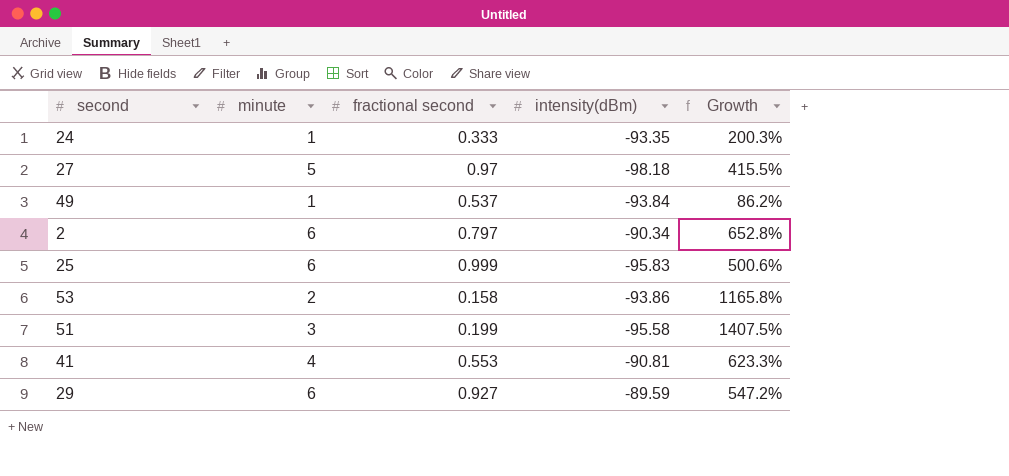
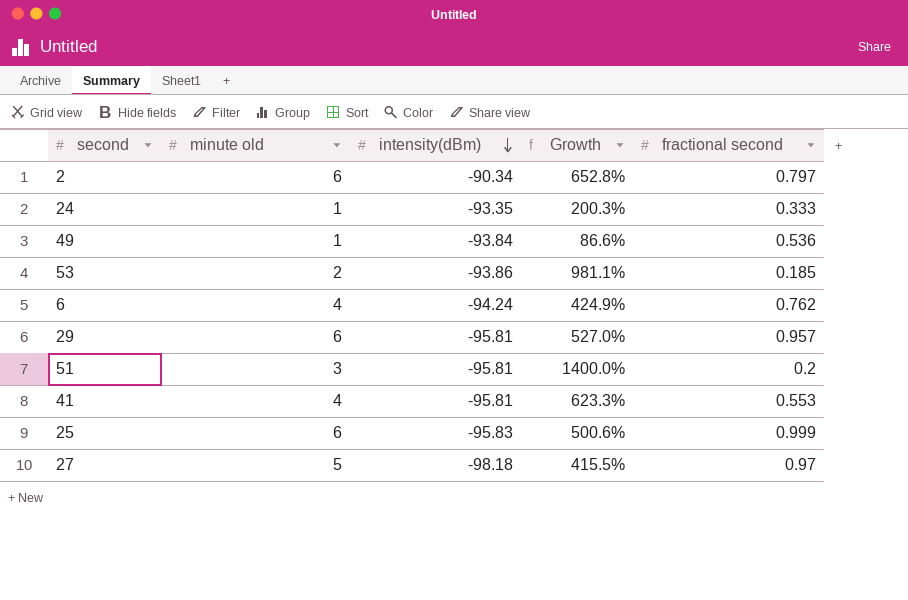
row order: none -> intensity(dBm) descending
column name: minute -> minute old
column fractional second | position: 3 -> 5
49 | Growth: 86.2% -> 86.6%
49 | fractional second: 0.537 -> 0.536
53 | Growth: 1165.8% -> 981.1%
53 | fractional second: 0.158 -> 0.185
row 6: none -> 4 | -94.24 | 424.9% | 0.762
29 | intensity(dBm): -89.59 -> -95.81
29 | Growth: 547.2% -> 527.0%
29 | fractional second: 0.927 -> 0.957
51 | intensity(dBm): -95.58 -> -95.81
51 | Growth: 1407.5% -> 1400.0%
51 | fractional second: 0.199 -> 0.2
41 | intensity(dBm): -90.81 -> -95.81

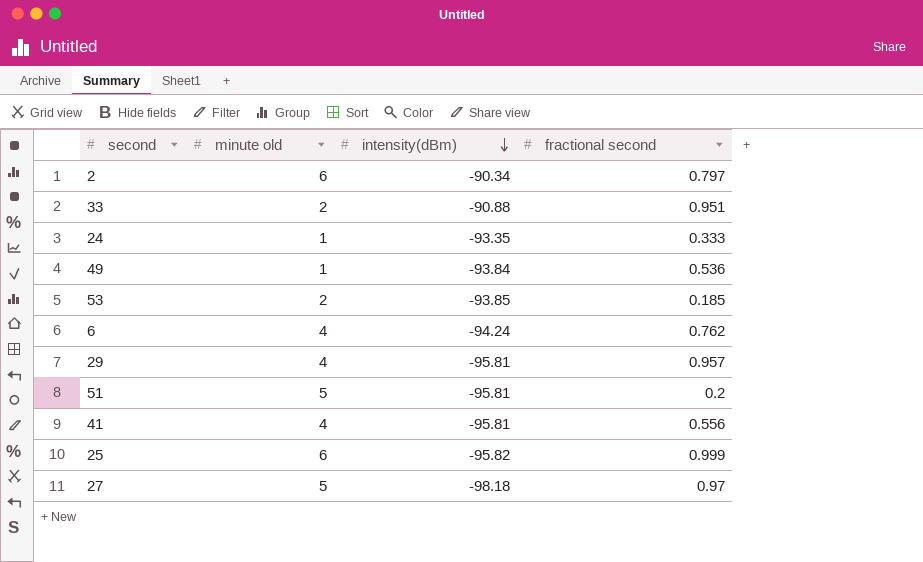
column Growth | formula: ([minute old] - [fractional second]) / [fractional second] -> none
row 33: none -> 2 | -90.88 | 0.951
53 | intensity(dBm): -93.86 -> -93.85
29 | minute old: 6 -> 4
51 | minute old: 3 -> 5
41 | fractional second: 0.553 -> 0.556
25 | intensity(dBm): -95.83 -> -95.82

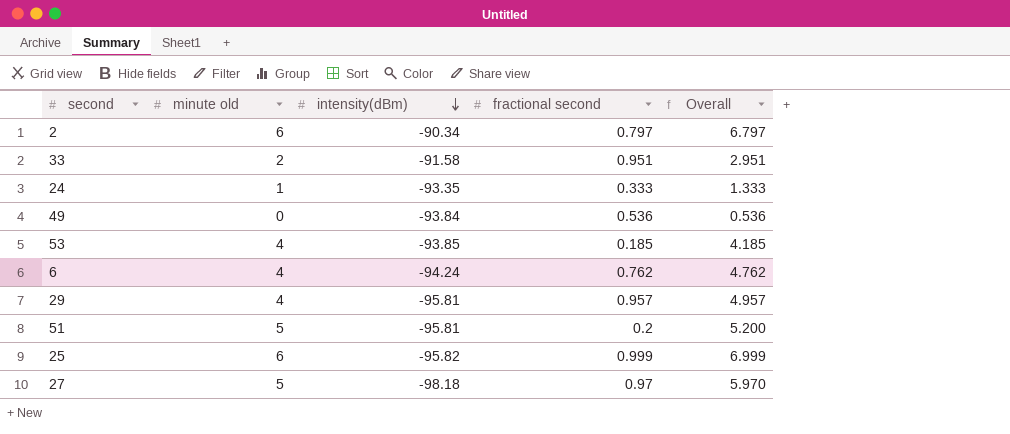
column Overall | formula: none -> [minute old] + [fractional second]
row 41: 4 | -95.81 | 0.556 -> none
33 | intensity(dBm): -90.88 -> -91.58
49 | minute old: 1 -> 0
53 | minute old: 2 -> 4

